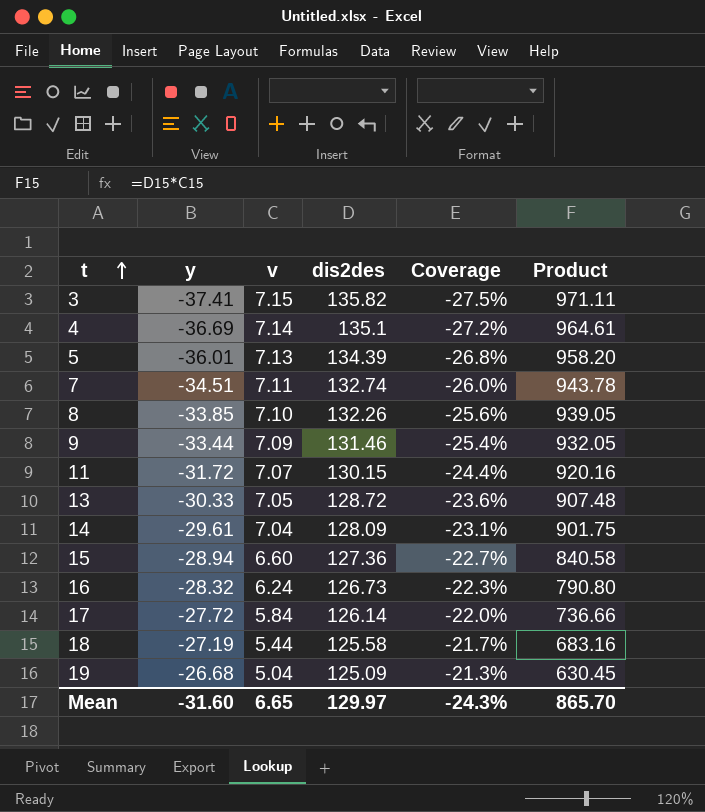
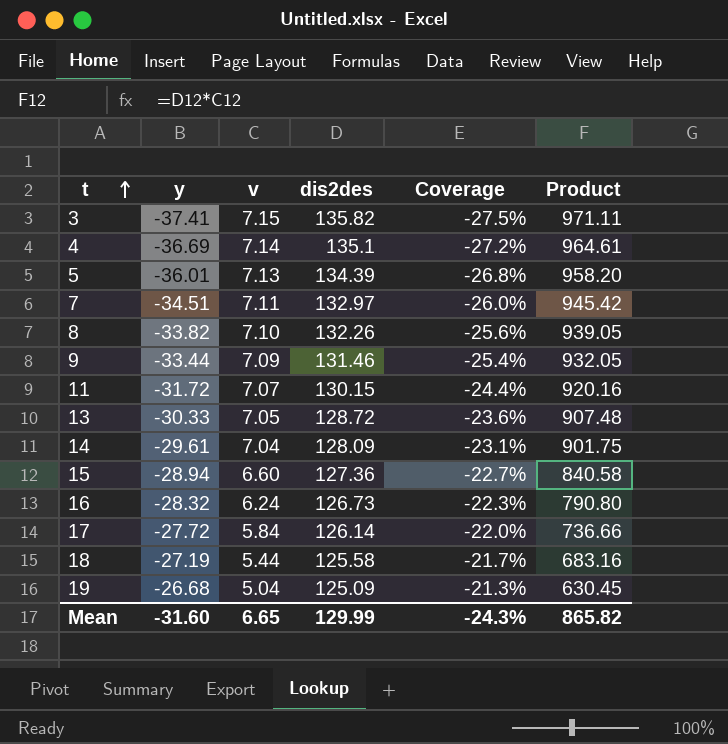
7 | dis2des: 132.74 -> 132.97
7 | Product: 943.78 -> 945.42
8 | y: -33.85 -> -33.82
Mean | dis2des: 129.97 -> 129.99
Mean | Product: 865.70 -> 865.82

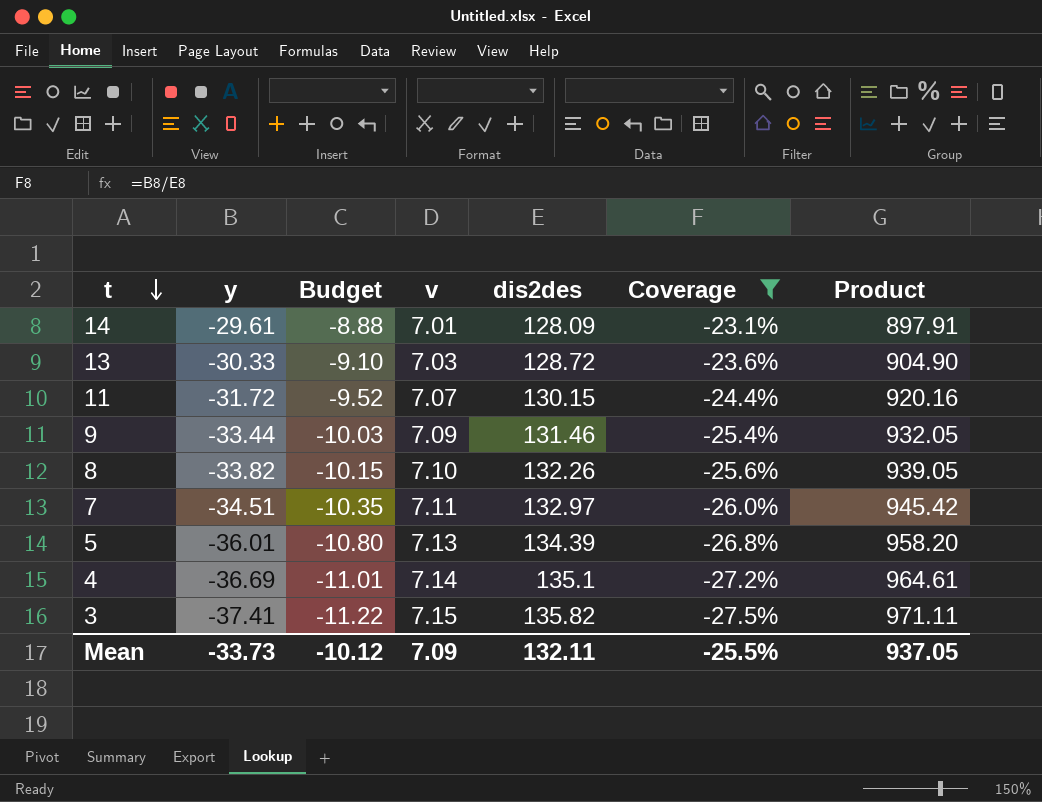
filter: none -> Coverage <= -23.1%
row order: t ascending -> t descending
column Budget | formula: none -> [y] * 0.3
14 | v: 7.04 -> 7.01
14 | Product: 901.75 -> 897.91
13 | v: 7.05 -> 7.03
13 | Product: 907.48 -> 904.90
Mean | y: -31.60 -> -33.73
Mean | v: 6.65 -> 7.09
Mean | dis2des: 129.99 -> 132.11
Mean | Coverage: -24.3% -> -25.5%
Mean | Product: 865.82 -> 937.05

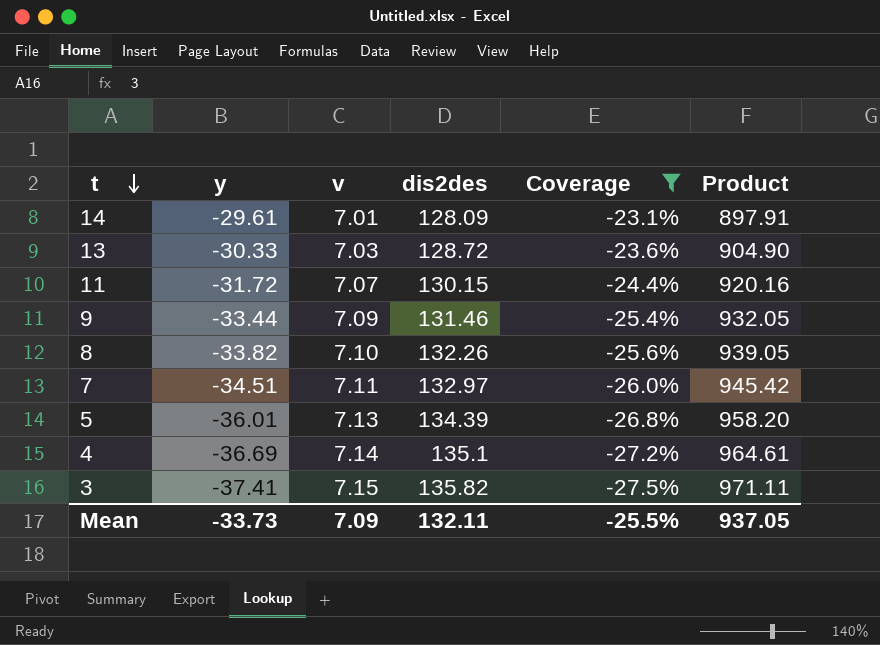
column Budget | formula: [y] * 0.3 -> none

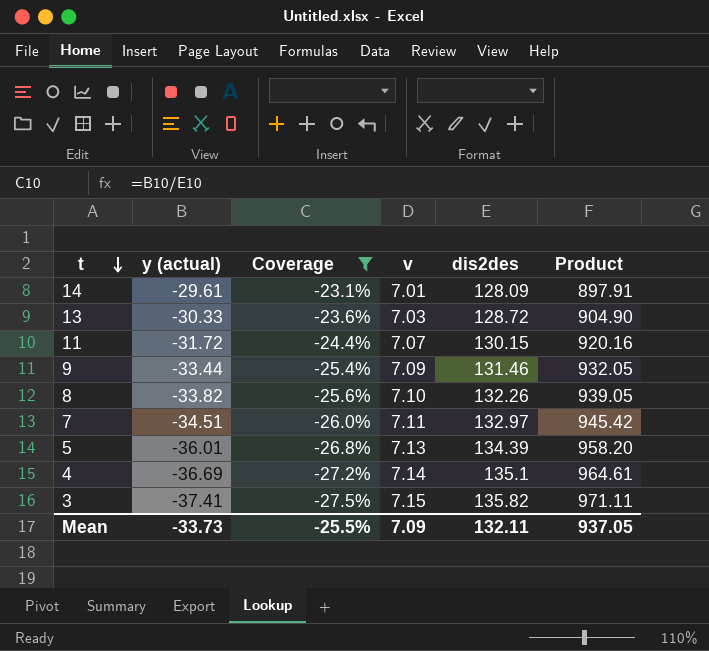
column name: y -> y (actual)
column Coverage | position: 5 -> 3

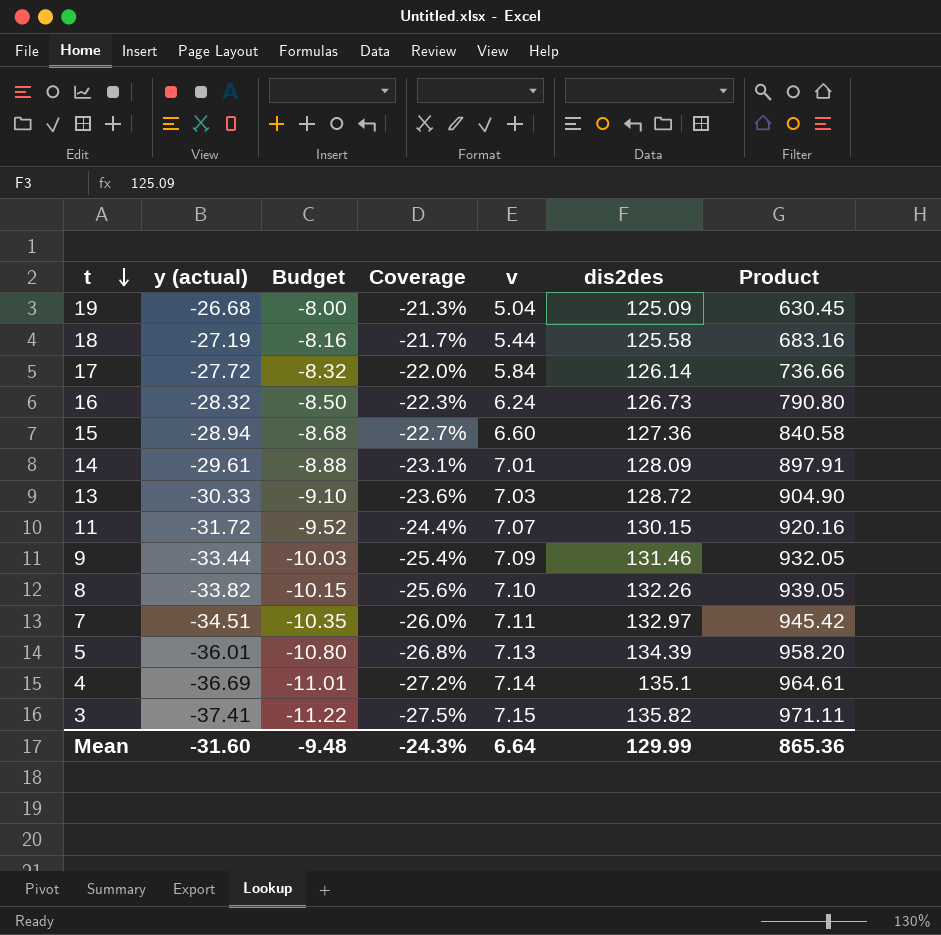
filter: Coverage <= -23.1% -> none
column Budget | formula: none -> [y (actual)] * 0.3
Mean | y (actual): -33.73 -> -31.60
Mean | Coverage: -25.5% -> -24.3%
Mean | v: 7.09 -> 6.64
Mean | dis2des: 132.11 -> 129.99
Mean | Product: 937.05 -> 865.36

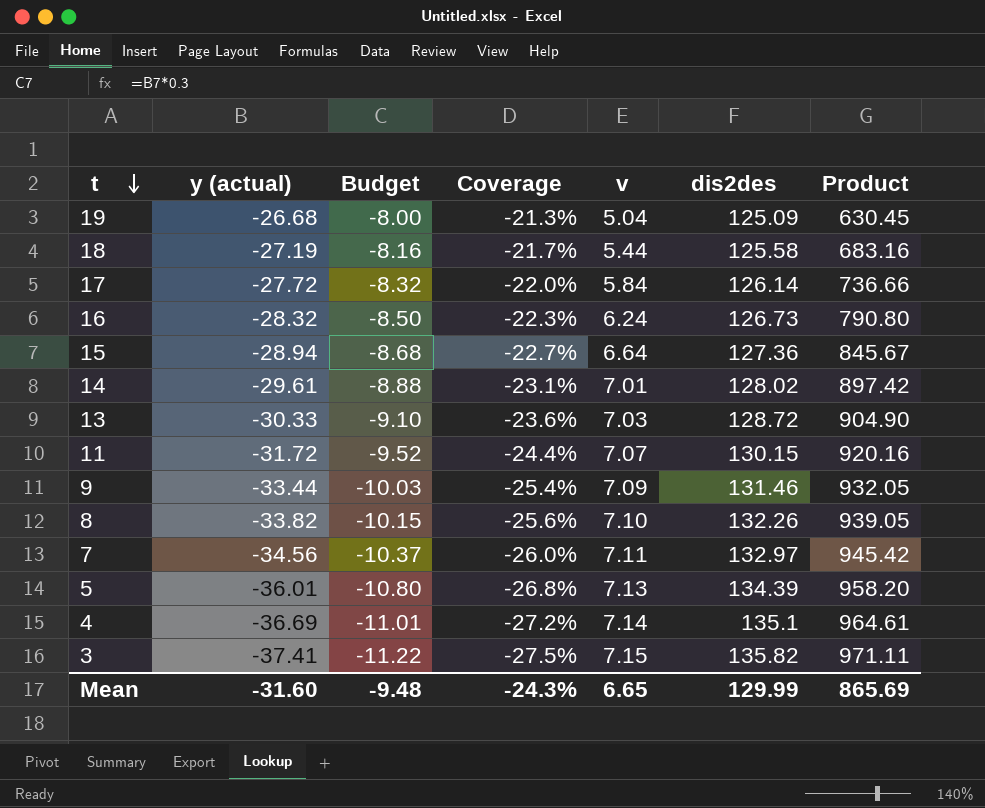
15 | v: 6.60 -> 6.64
15 | Product: 840.58 -> 845.67
14 | dis2des: 128.09 -> 128.02
14 | Product: 897.91 -> 897.42
7 | y (actual): -34.51 -> -34.56
7 | Budget: -10.35 -> -10.37
Mean | v: 6.64 -> 6.65
Mean | Product: 865.36 -> 865.69

